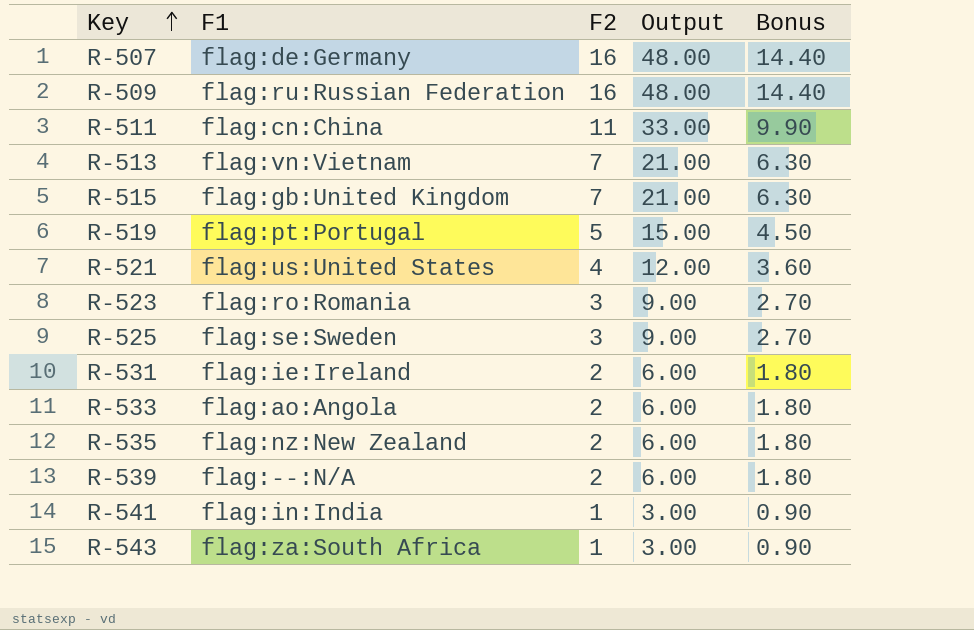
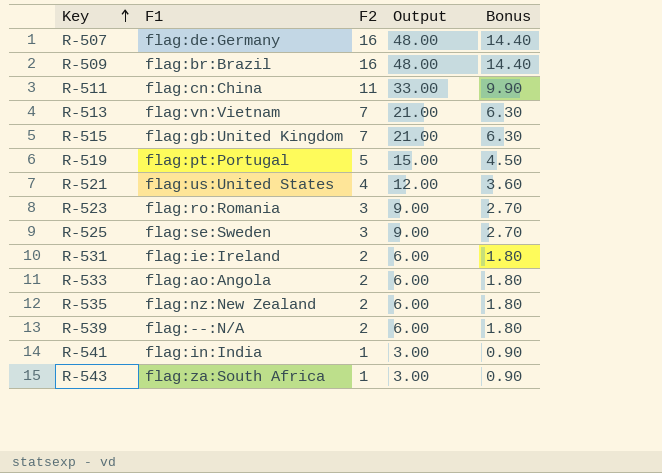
R-509 | F1: flag:ru:Russian Federation -> flag:br:Brazil

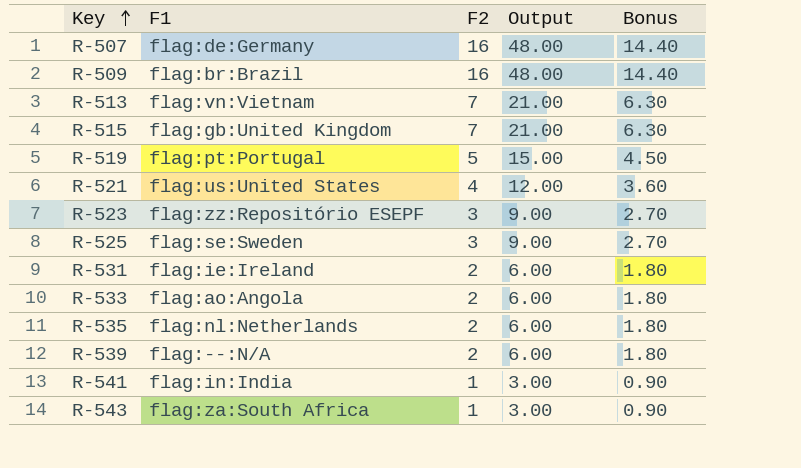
row R-511: flag:cn:China | 11 | 33.00 | 9.90 -> none
R-523 | F1: flag:ro:Romania -> flag:zz:Repositório ESEPF
R-535 | F1: flag:nz:New Zealand -> flag:nl:Netherlands

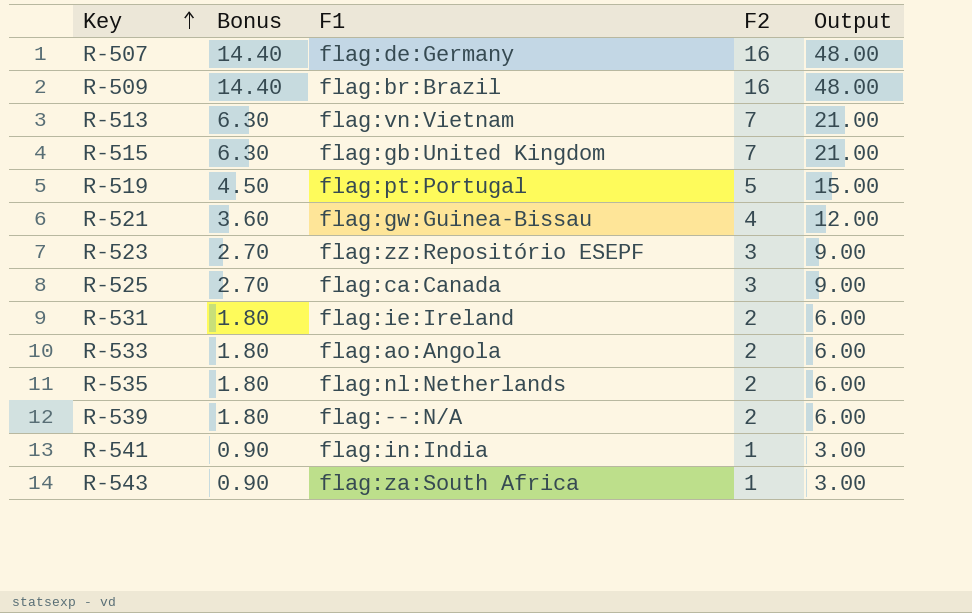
column Bonus | position: 5 -> 2
R-521 | F1: flag:us:United States -> flag:gw:Guinea-Bissau
R-525 | F1: flag:se:Sweden -> flag:ca:Canada

